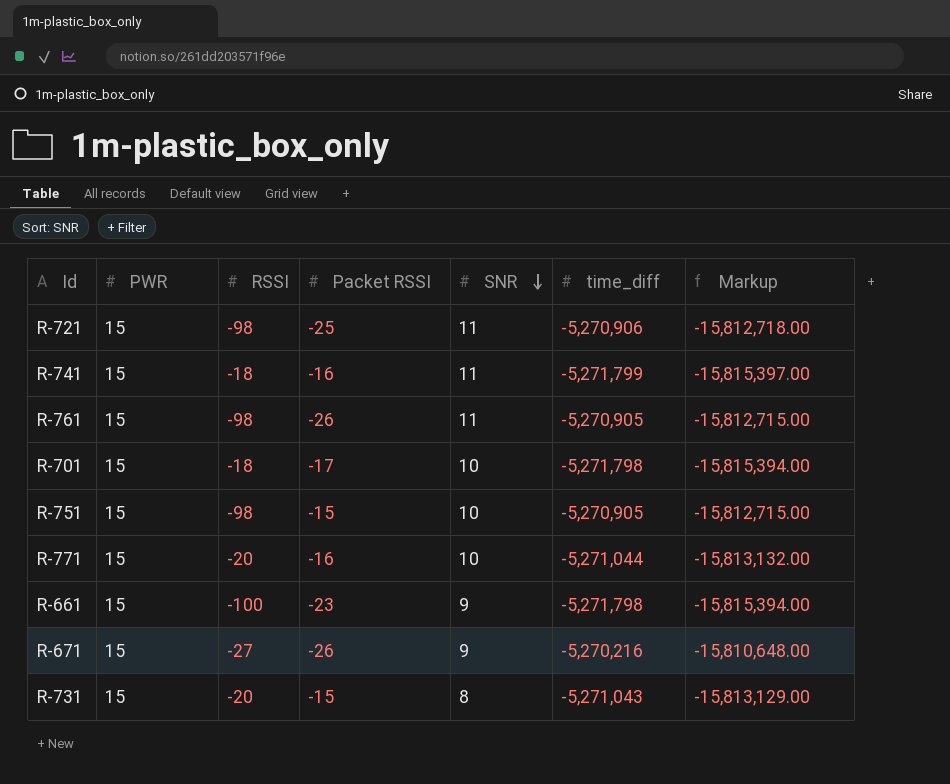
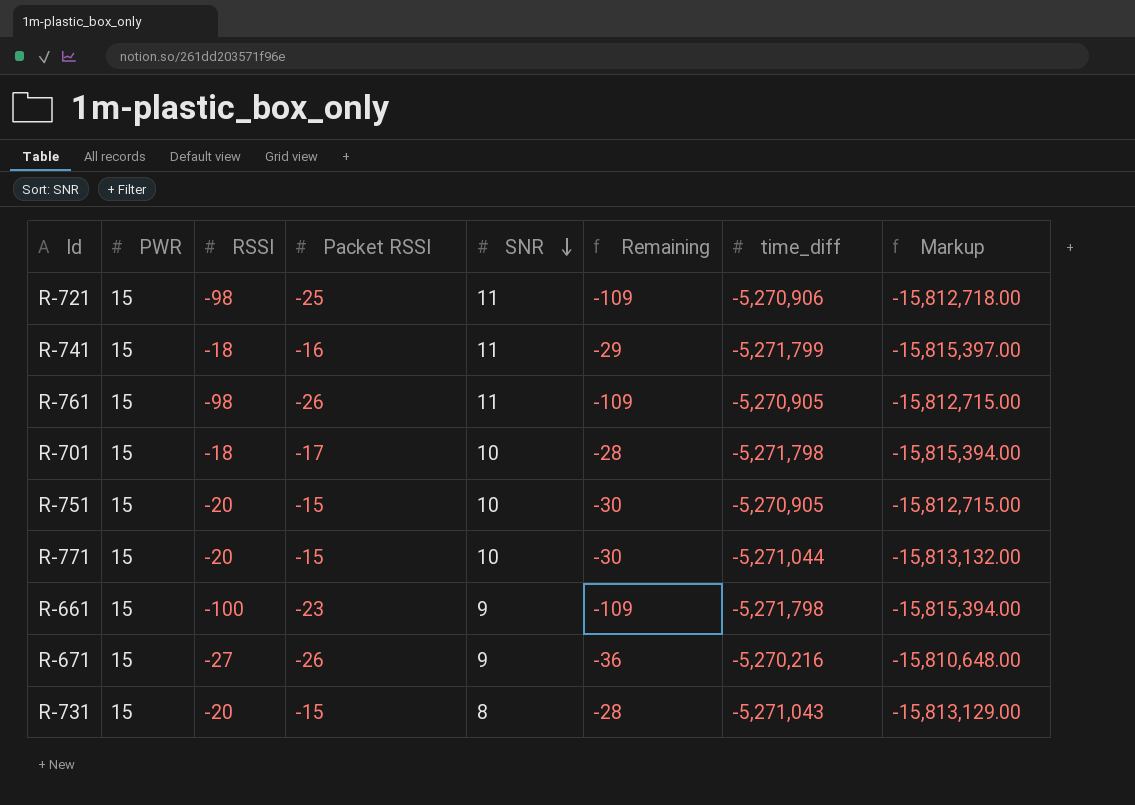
column Remaining | formula: none -> [RSSI] - [SNR]
R-751 | RSSI: -98 -> -20
R-771 | Packet RSSI: -16 -> -15

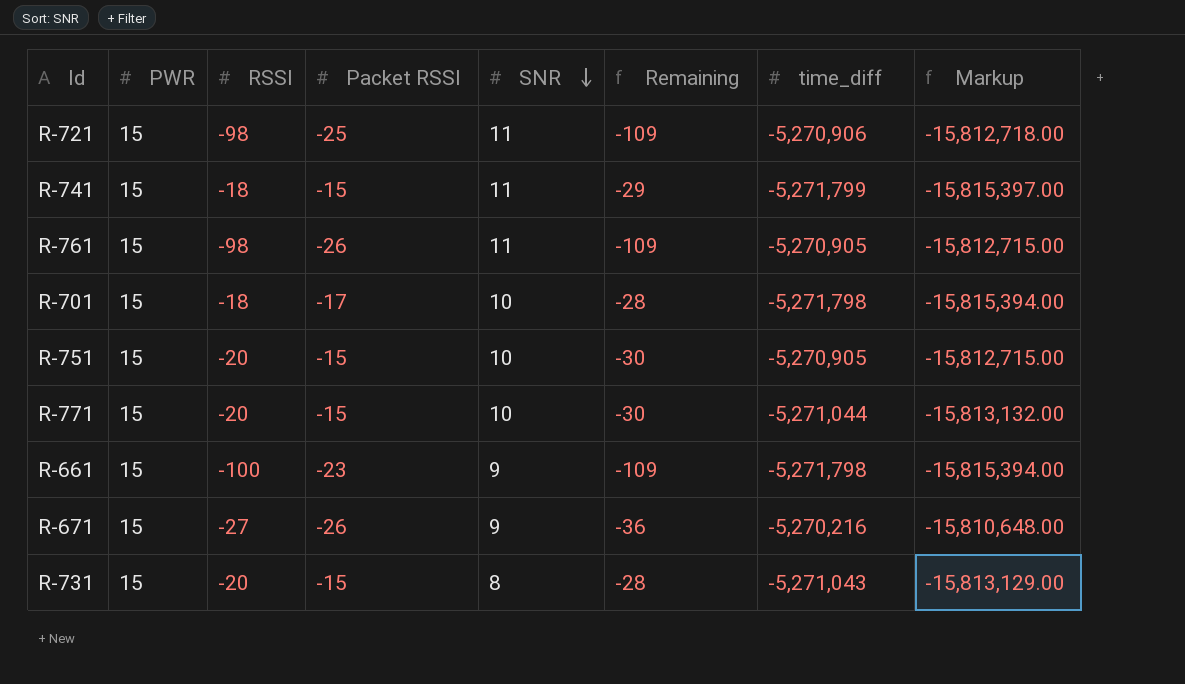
R-741 | Packet RSSI: -16 -> -15

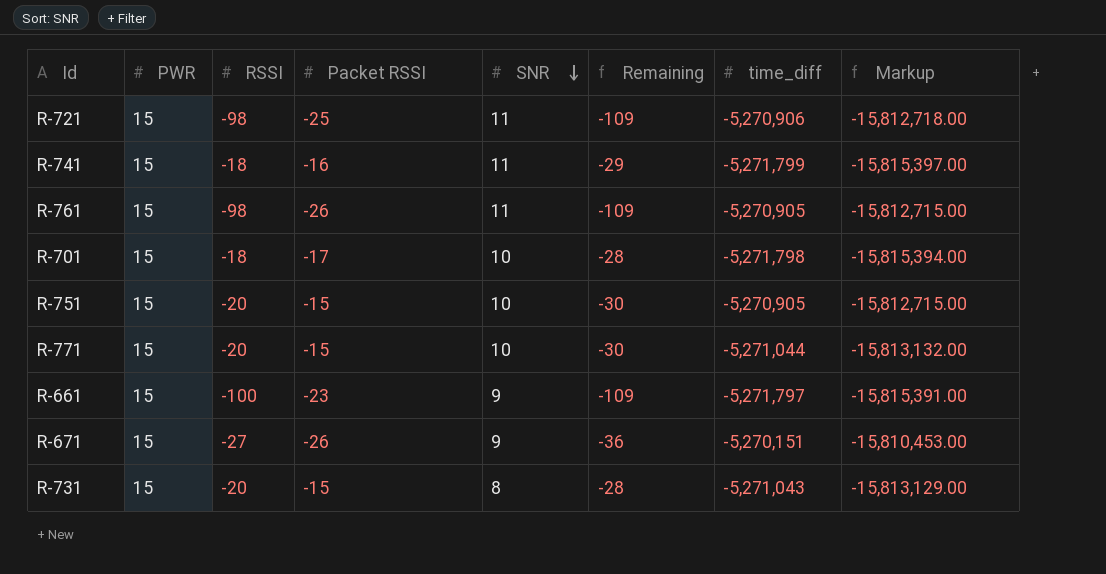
R-741 | Packet RSSI: -15 -> -16
R-661 | time_diff: -5,271,798 -> -5,271,797
R-661 | Markup: -15,815,394.00 -> -15,815,391.00
R-671 | time_diff: -5,270,216 -> -5,270,151
R-671 | Markup: -15,810,648.00 -> -15,810,453.00

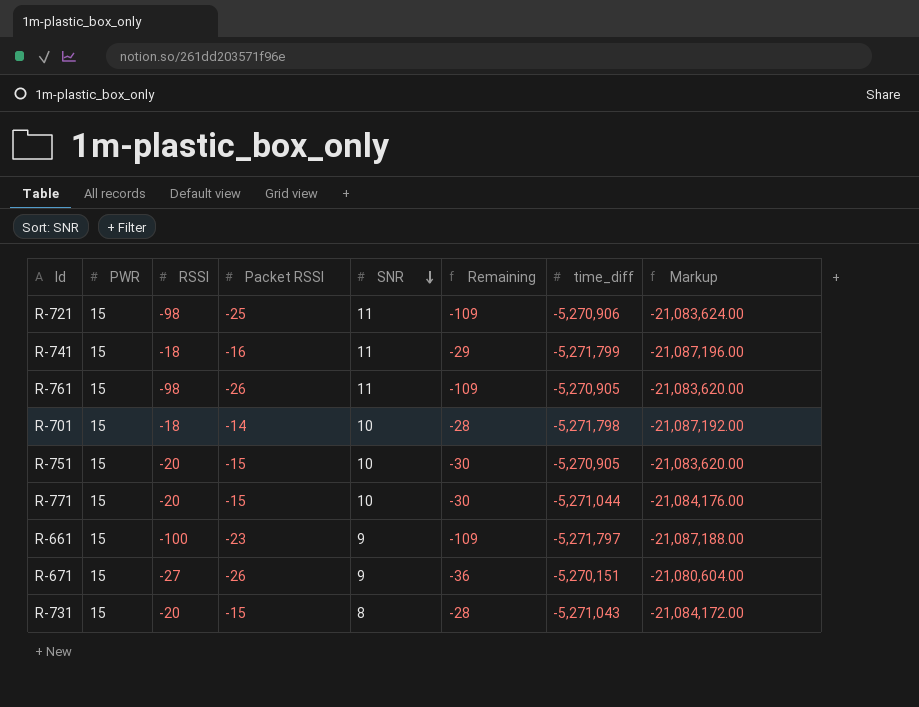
column Markup | formula: [time_diff] * 3 -> [time_diff] * 4
R-701 | Packet RSSI: -17 -> -14

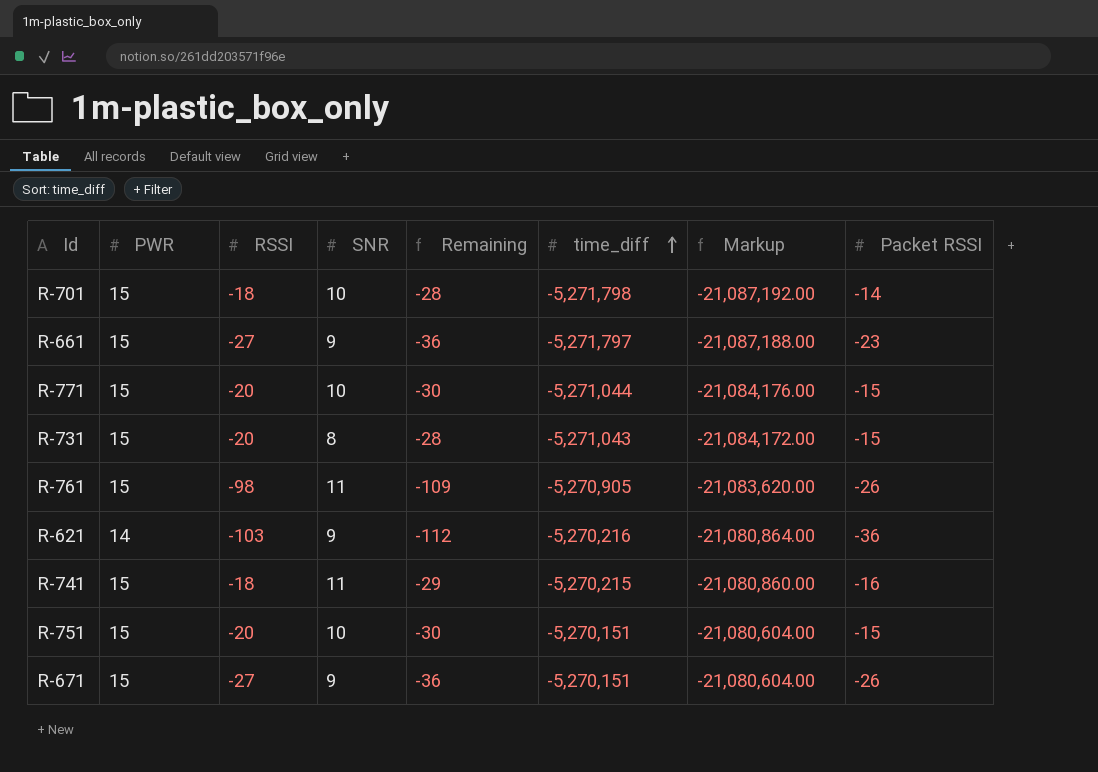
row order: SNR descending -> time_diff ascending
column Packet RSSI | position: 4 -> 8
row R-721: 15 | -98 | -25 | 11 | -109 | -5,270,906 | -21,083,624.00 -> none
R-661 | RSSI: -100 -> -27
R-661 | Remaining: -109 -> -36
row R-621: none -> 14 | -103 | 9 | -112 | -5,270,216 | -21,080,864.00 | -36
R-741 | time_diff: -5,271,799 -> -5,270,215
R-741 | Markup: -21,087,196.00 -> -21,080,860.00
R-751 | time_diff: -5,270,905 -> -5,270,151
R-751 | Markup: -21,083,620.00 -> -21,080,604.00

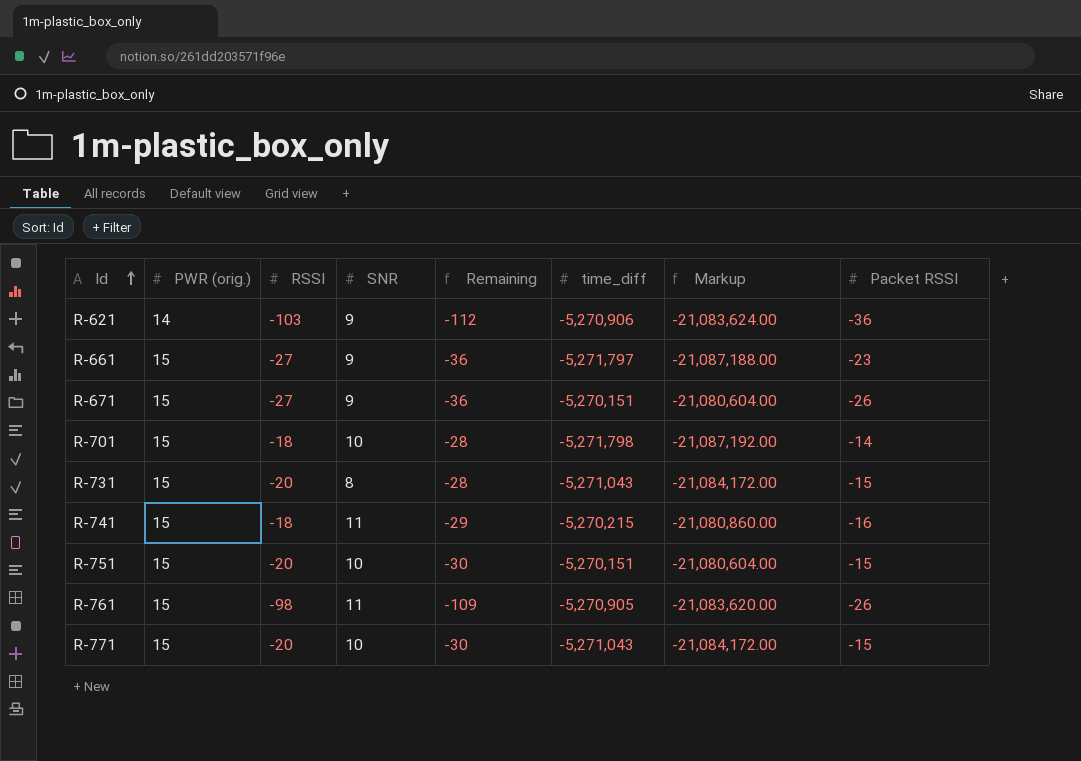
row order: time_diff ascending -> Id ascending
column name: PWR -> PWR (orig.)
R-621 | time_diff: -5,270,216 -> -5,270,906
R-621 | Markup: -21,080,864.00 -> -21,083,624.00
R-771 | time_diff: -5,271,044 -> -5,271,043
R-771 | Markup: -21,084,176.00 -> -21,084,172.00

